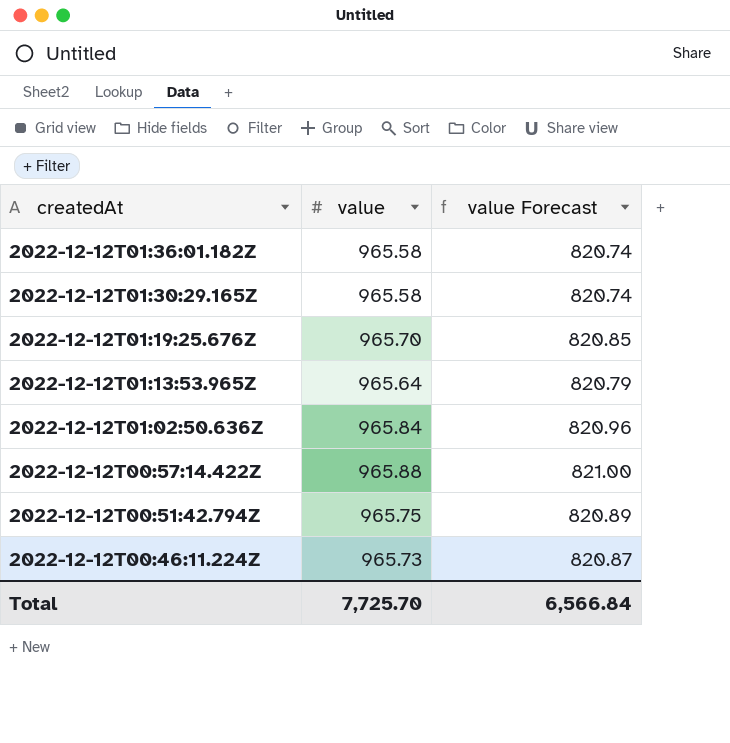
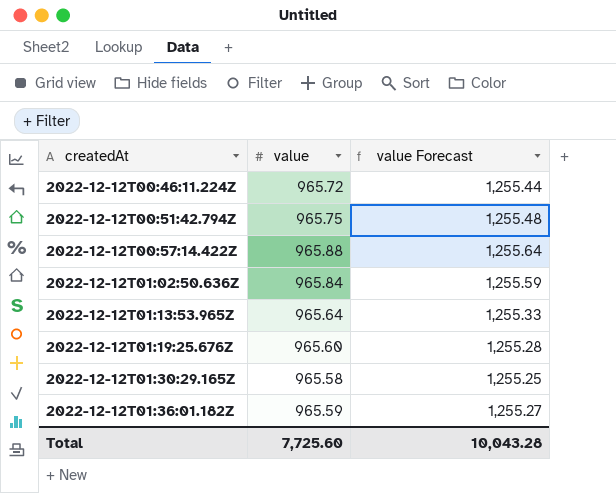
row order: createdAt descending -> createdAt ascending
column value Forecast | formula: [value] * 0.85 -> [value] * 1.3
2022-12-12T00:46:11.224Z | value: 965.73 -> 965.72
2022-12-12T01:19:25.676Z | value: 965.70 -> 965.60
2022-12-12T01:36:01.182Z | value: 965.58 -> 965.59
Total | value: 7,725.70 -> 7,725.60
Total | value Forecast: 6,566.84 -> 10,043.28

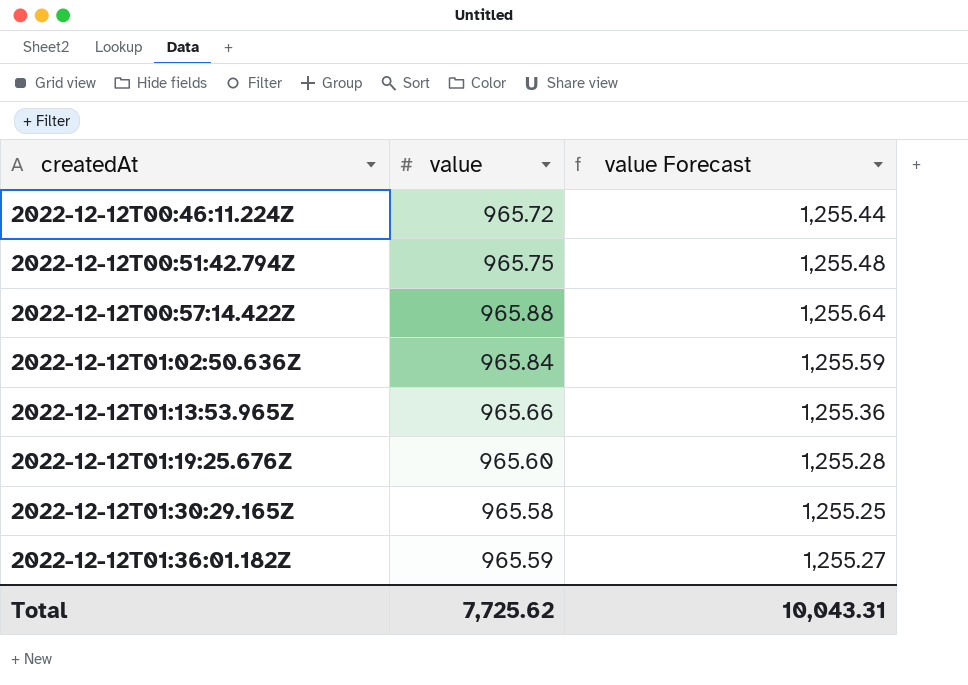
2022-12-12T01:13:53.965Z | value: 965.64 -> 965.66
2022-12-12T01:13:53.965Z | value Forecast: 1,255.33 -> 1,255.36
Total | value: 7,725.60 -> 7,725.62
Total | value Forecast: 10,043.28 -> 10,043.31

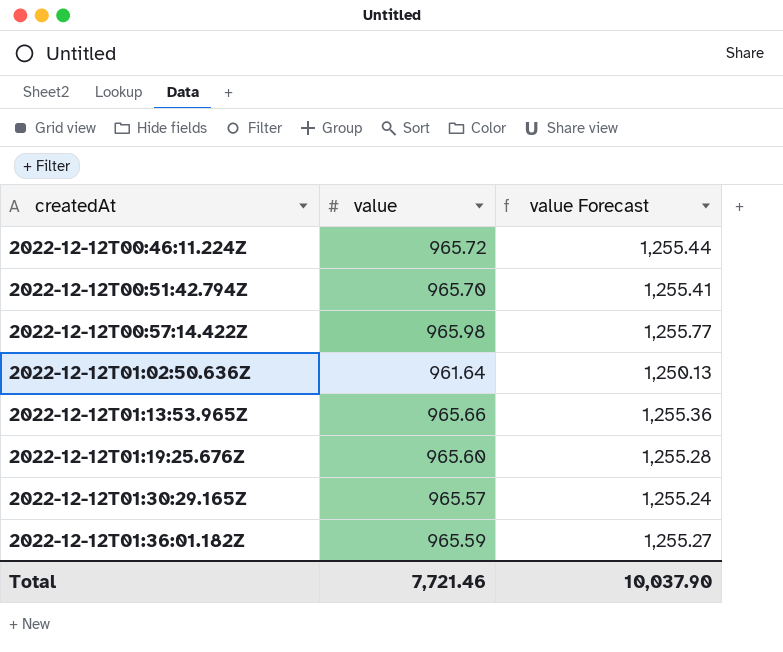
2022-12-12T00:51:42.794Z | value: 965.75 -> 965.70
2022-12-12T00:51:42.794Z | value Forecast: 1,255.48 -> 1,255.41
2022-12-12T00:57:14.422Z | value: 965.88 -> 965.98
2022-12-12T00:57:14.422Z | value Forecast: 1,255.64 -> 1,255.77
2022-12-12T01:02:50.636Z | value: 965.84 -> 961.64
2022-12-12T01:02:50.636Z | value Forecast: 1,255.59 -> 1,250.13
2022-12-12T01:30:29.165Z | value: 965.58 -> 965.57
2022-12-12T01:30:29.165Z | value Forecast: 1,255.25 -> 1,255.24
Total | value: 7,725.62 -> 7,721.46
Total | value Forecast: 10,043.31 -> 10,037.90

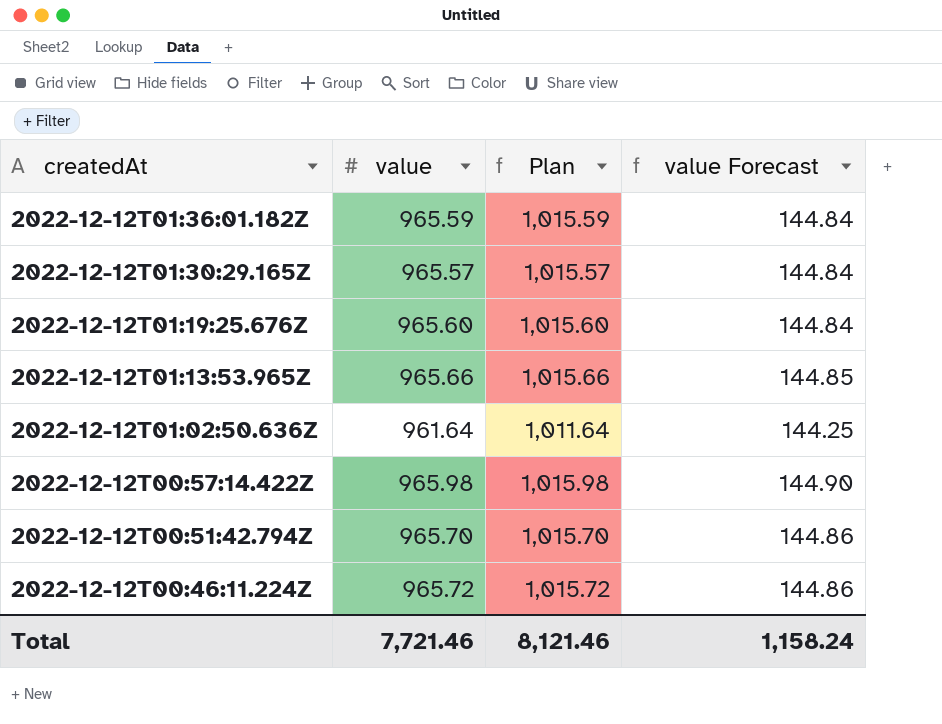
row order: createdAt ascending -> createdAt descending
column Plan | formula: none -> [value] + 50
column value Forecast | formula: [value] * 1.3 -> [value] * 0.15
Total | value Forecast: 10,037.90 -> 1,158.24

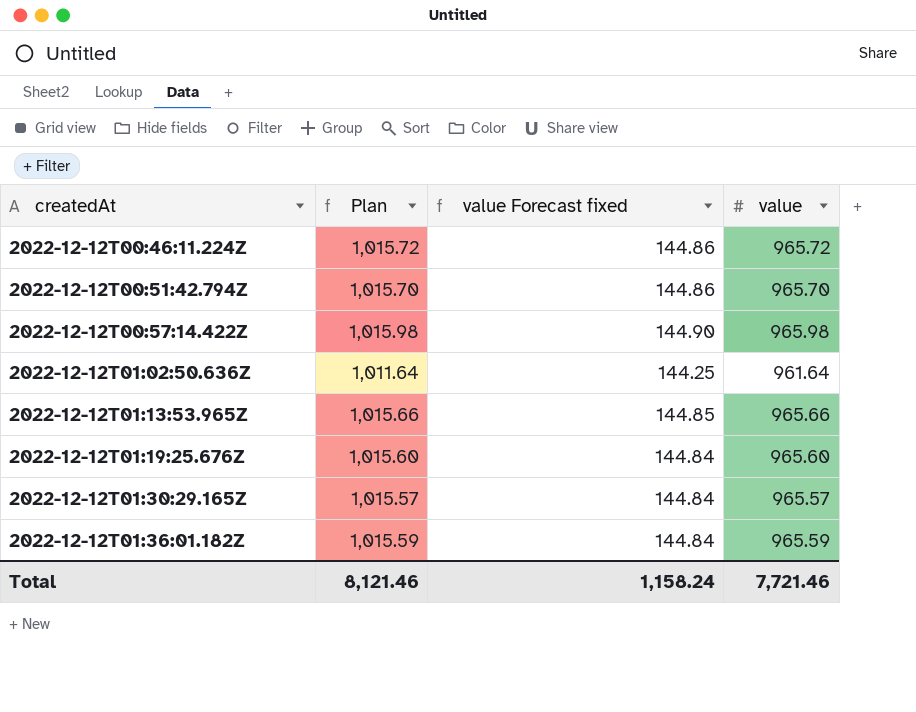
row order: createdAt descending -> createdAt ascending
column name: value Forecast -> value Forecast fixed
column value | position: 2 -> 4

